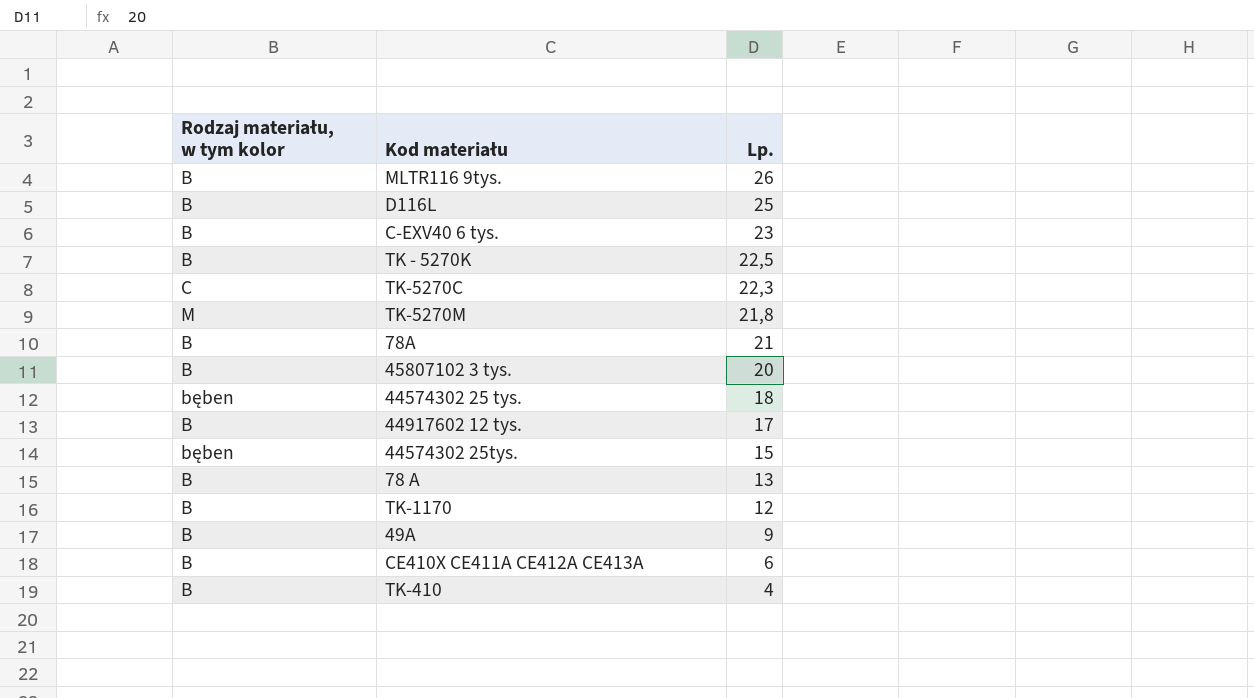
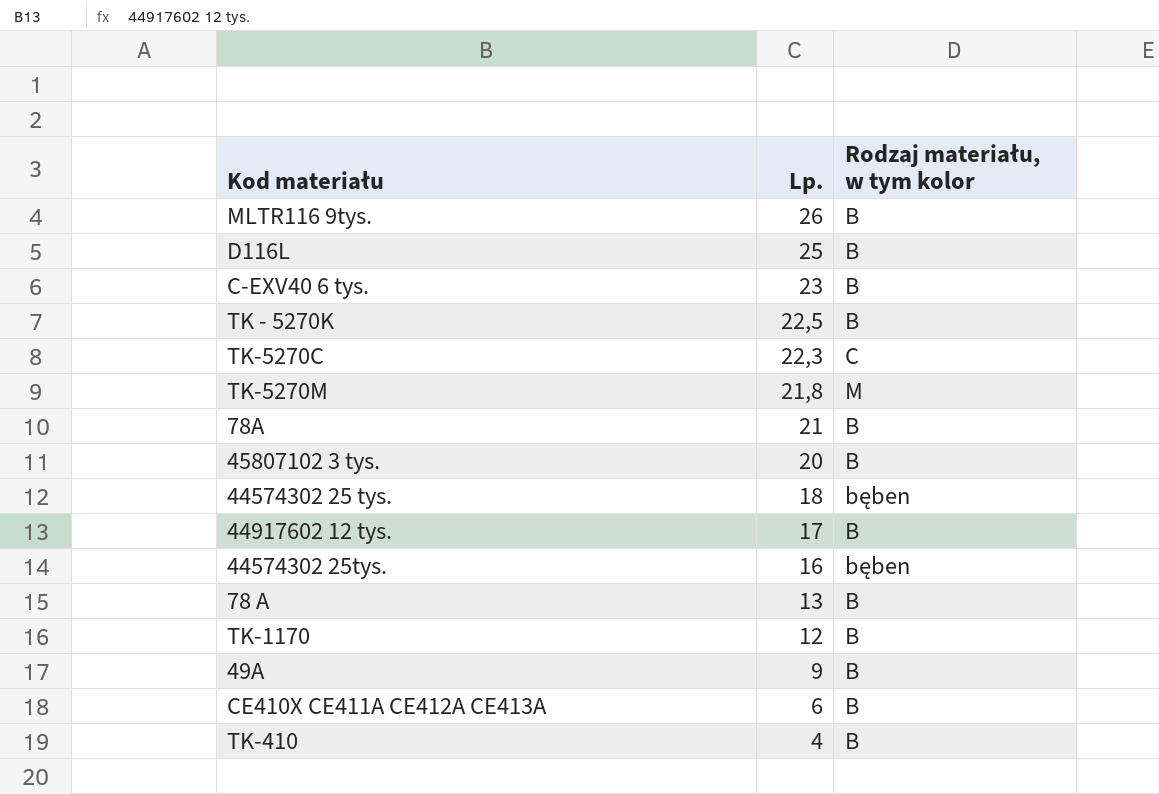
column Rodzaj materiału, w tym kolor | position: 1 -> 3
44574302 25tys. | Lp.: 15 -> 16

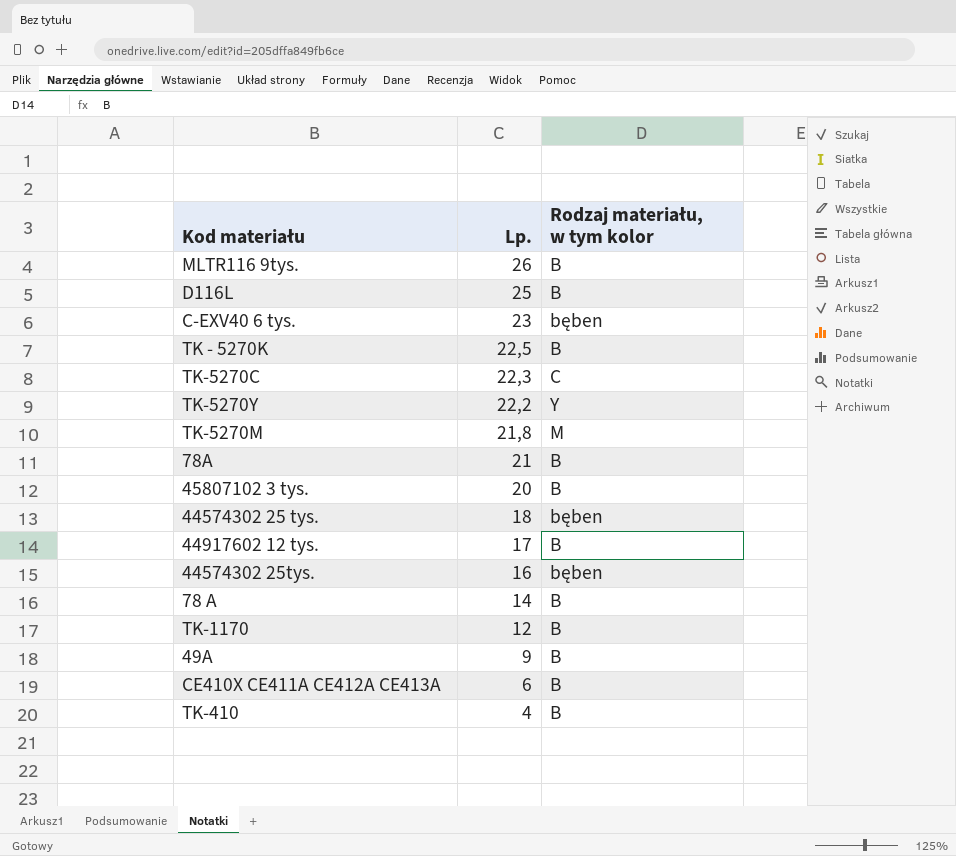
C-EXV40 6 tys. | Rodzaj materiału, w tym kolor: B -> bęben
row TK-5270Y: none -> 22,2 | Y
78 A | Lp.: 13 -> 14

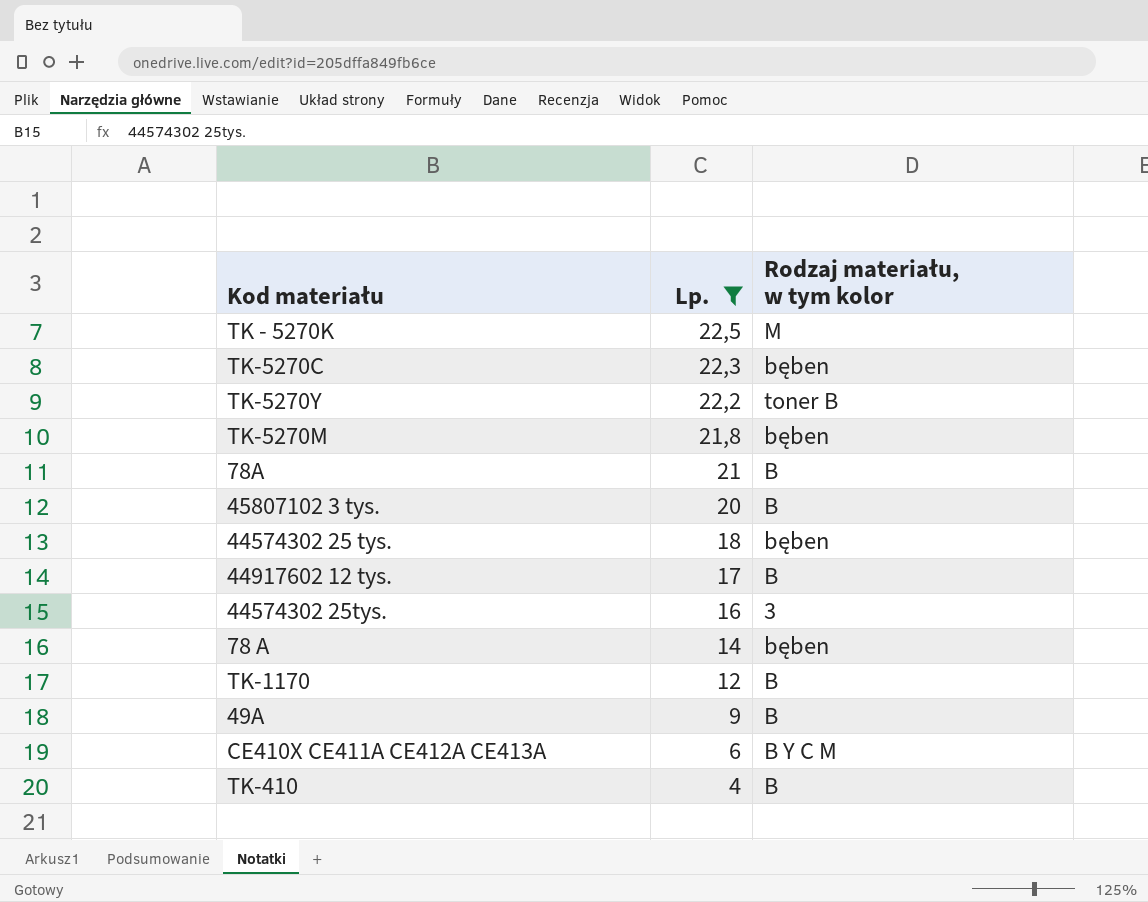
filter: none -> Lp. <= 22,5
TK - 5270K | Rodzaj materiału, w tym kolor: B -> M
TK-5270C | Rodzaj materiału, w tym kolor: C -> bęben
TK-5270Y | Rodzaj materiału, w tym kolor: Y -> toner B
TK-5270M | Rodzaj materiału, w tym kolor: M -> bęben
44574302 25tys. | Rodzaj materiału, w tym kolor: bęben -> 3
78 A | Rodzaj materiału, w tym kolor: B -> bęben
CE410X CE411A CE412A CE413A | Rodzaj materiału, w tym kolor: B -> B Y C M

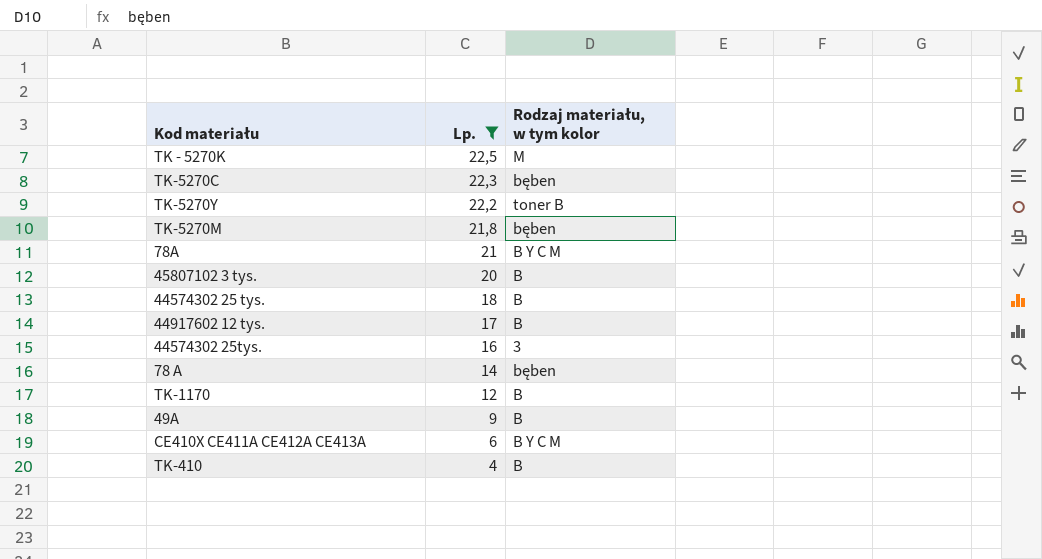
78A | Rodzaj materiału, w tym kolor: B -> B Y C M
44574302 25 tys. | Rodzaj materiału, w tym kolor: bęben -> B

